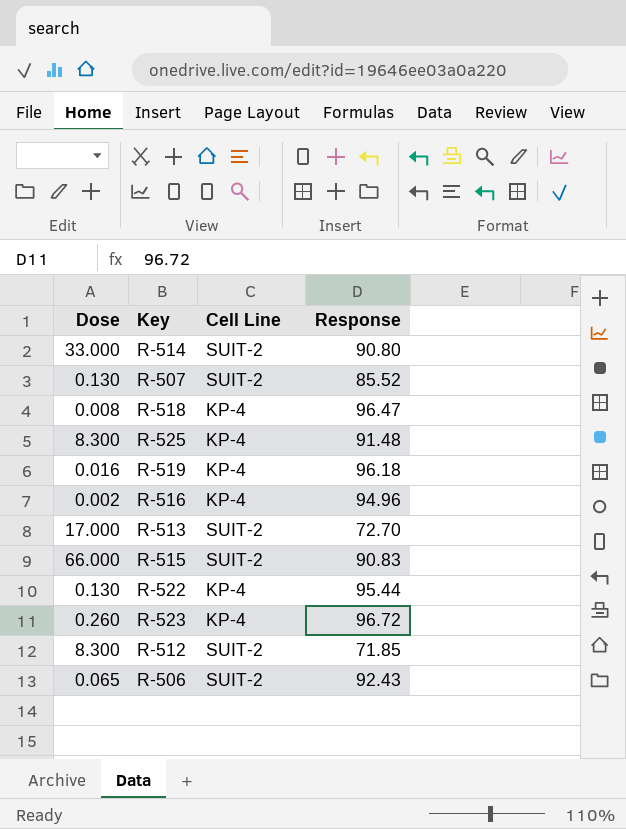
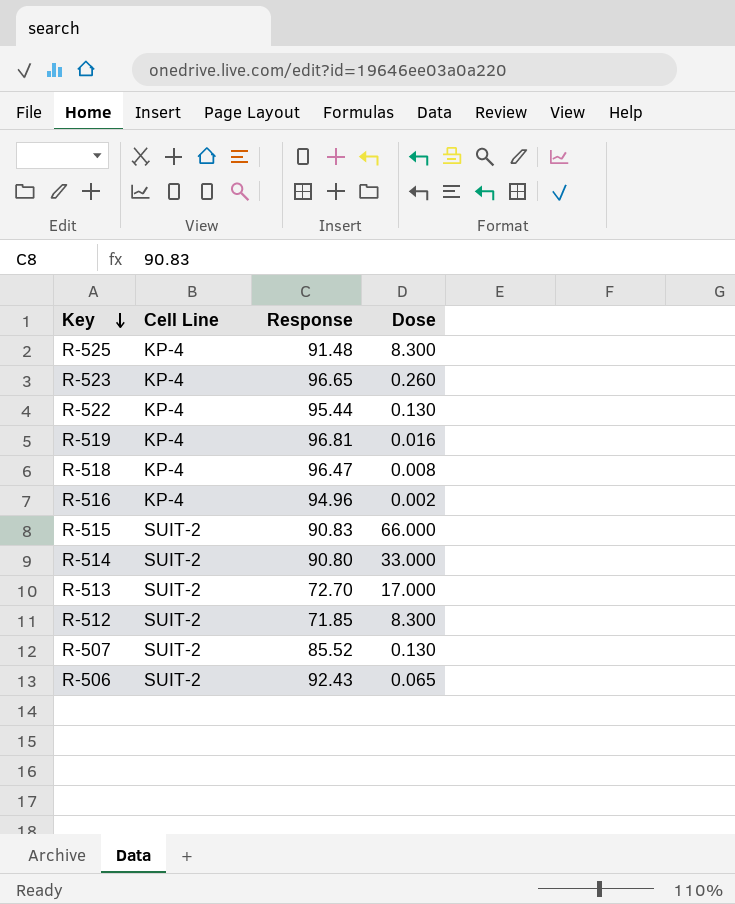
row order: none -> Key descending
column Dose | position: 1 -> 4
R-523 | Response: 96.72 -> 96.65
R-519 | Response: 96.18 -> 96.81

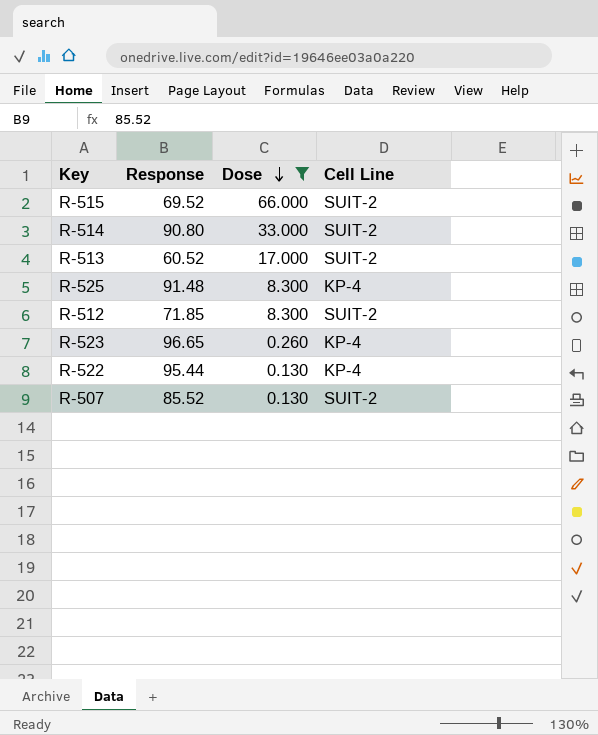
filter: none -> Dose >= 0.130
row order: Key descending -> Dose descending
column Cell Line | position: 2 -> 4
R-515 | Response: 90.83 -> 69.52
R-513 | Response: 72.70 -> 60.52

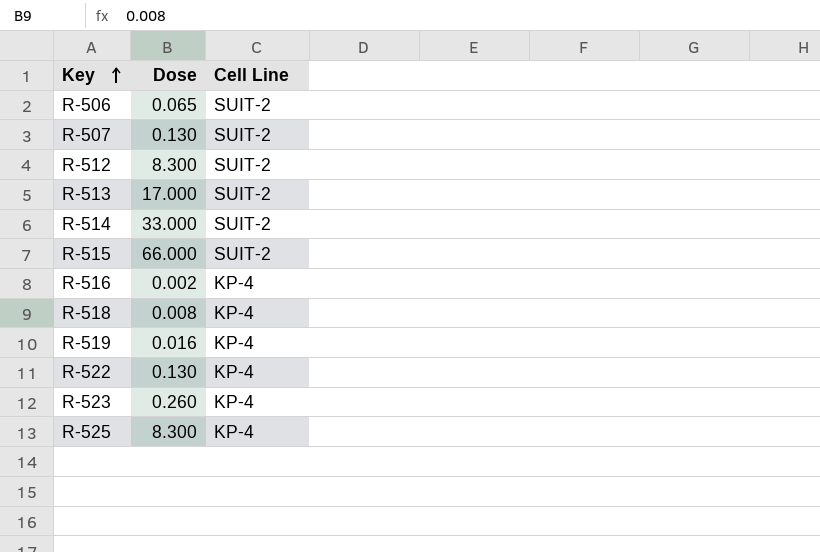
filter: Dose >= 0.130 -> none
row order: Dose descending -> Key ascending
column Response | position: 2 -> none

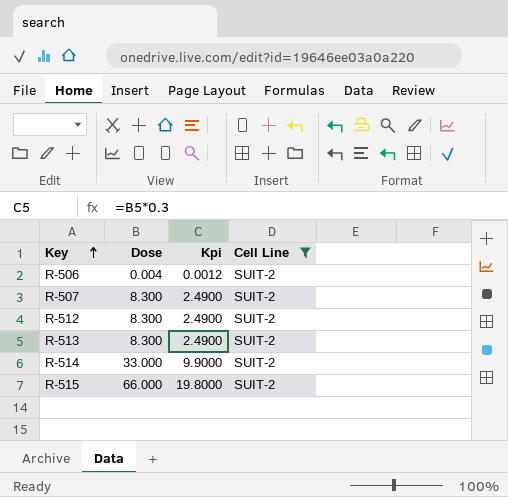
filter: none -> Cell Line = SUIT-2
column Kpi | formula: none -> [Dose] * 0.3
R-506 | Dose: 0.065 -> 0.004
R-507 | Dose: 0.130 -> 8.300
R-513 | Dose: 17.000 -> 8.300

